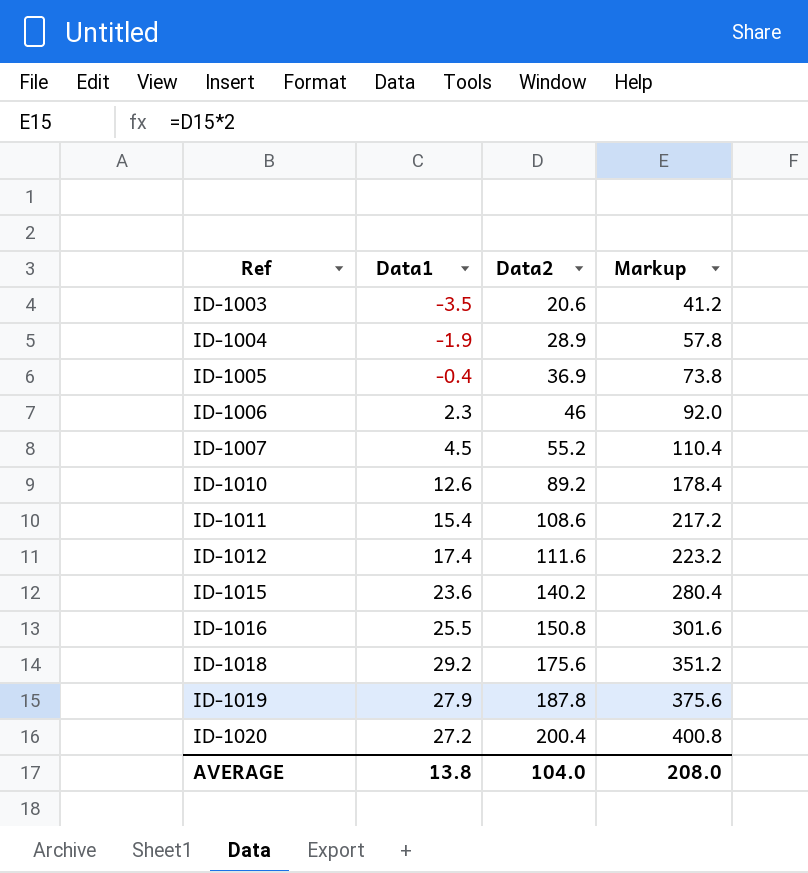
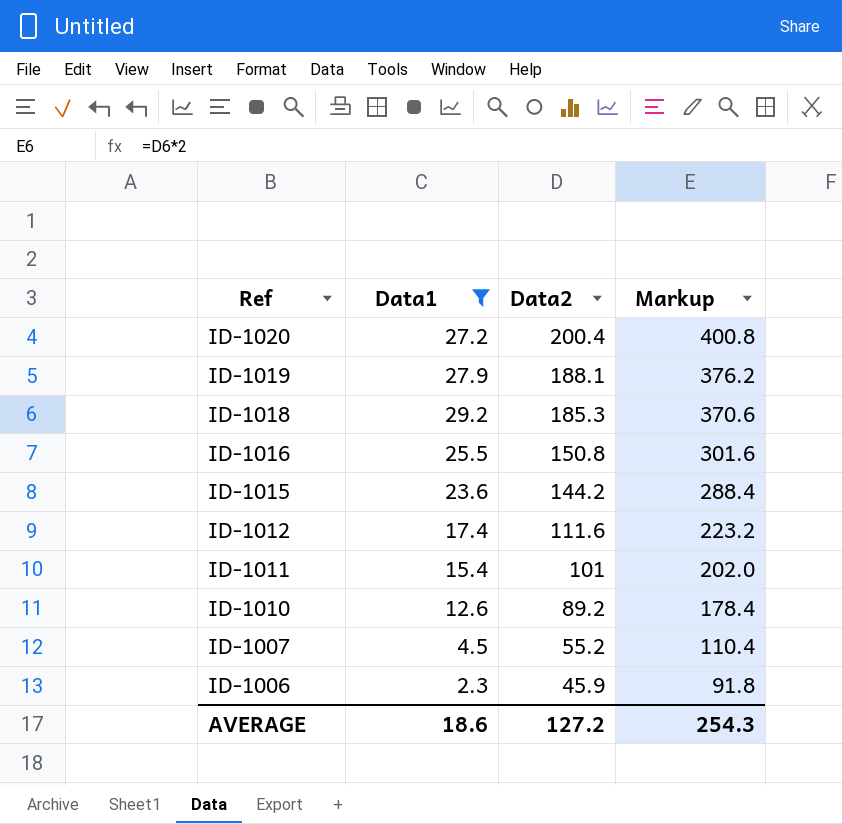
filter: none -> Data1 >= 2.3
row order: Ref ascending -> Ref descending
ID-1019 | Data2: 187.8 -> 188.1
ID-1019 | Markup: 375.6 -> 376.2
ID-1018 | Data2: 175.6 -> 185.3
ID-1018 | Markup: 351.2 -> 370.6
ID-1015 | Data2: 140.2 -> 144.2
ID-1015 | Markup: 280.4 -> 288.4
ID-1011 | Data2: 108.6 -> 101
ID-1011 | Markup: 217.2 -> 202.0
ID-1006 | Data2: 46 -> 45.9
ID-1006 | Markup: 92.0 -> 91.8
AVERAGE | Data1: 13.8 -> 18.6
AVERAGE | Data2: 104.0 -> 127.2
AVERAGE | Markup: 208.0 -> 254.3

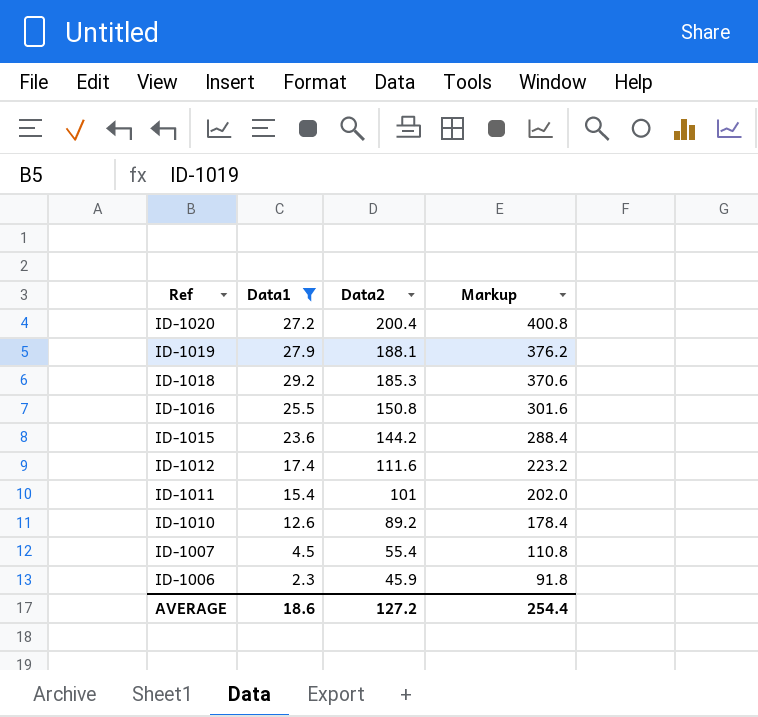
ID-1007 | Data2: 55.2 -> 55.4
ID-1007 | Markup: 110.4 -> 110.8
AVERAGE | Markup: 254.3 -> 254.4

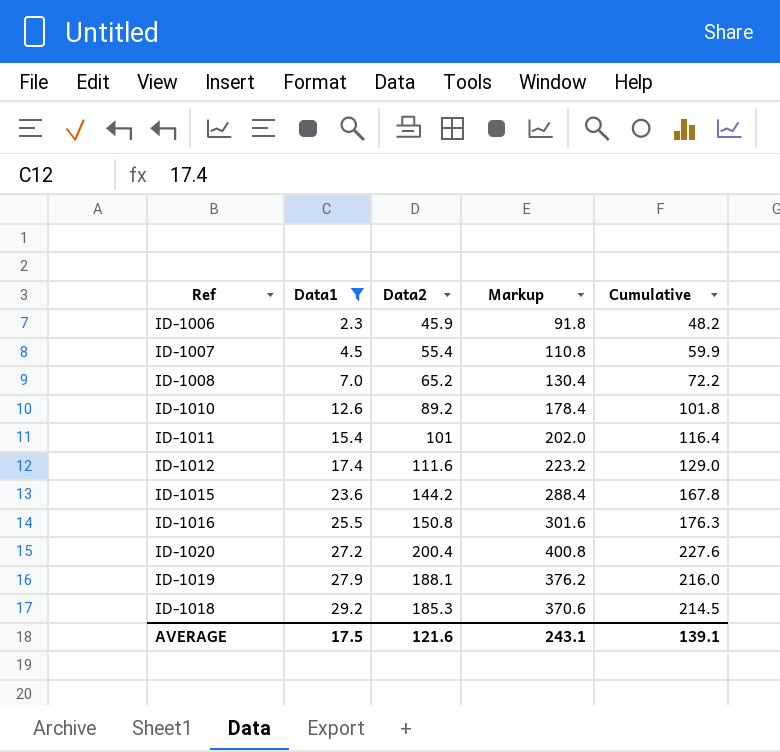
row order: Ref descending -> Data1 ascending
column Cumulative | formula: none -> [Data1] + [Data2]
row ID-1008: none -> 7.0 | 65.2 | 130.4 | 72.2
AVERAGE | Data1: 18.6 -> 17.5
AVERAGE | Data2: 127.2 -> 121.6
AVERAGE | Markup: 254.4 -> 243.1

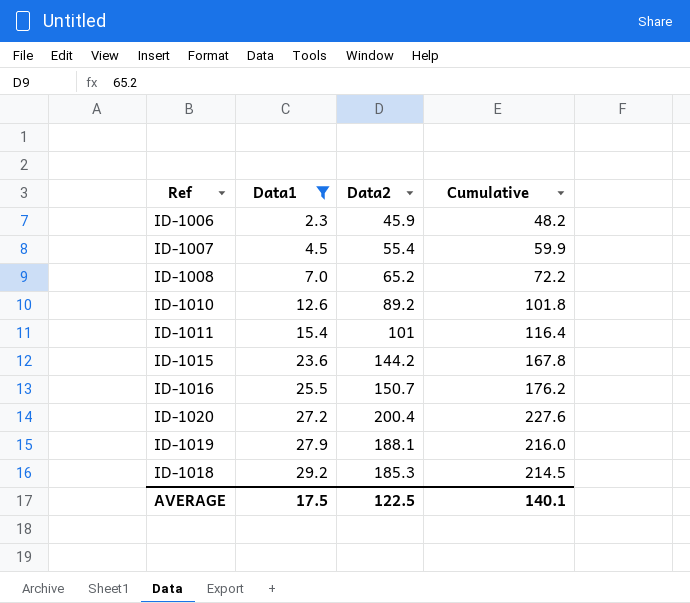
column Markup | formula: [Data2] * 2 -> none
row ID-1012: 17.4 | 111.6 | 223.2 | 129.0 -> none
ID-1016 | Data2: 150.8 -> 150.7
ID-1016 | Cumulative: 176.3 -> 176.2
AVERAGE | Data2: 121.6 -> 122.5
AVERAGE | Cumulative: 139.1 -> 140.1

